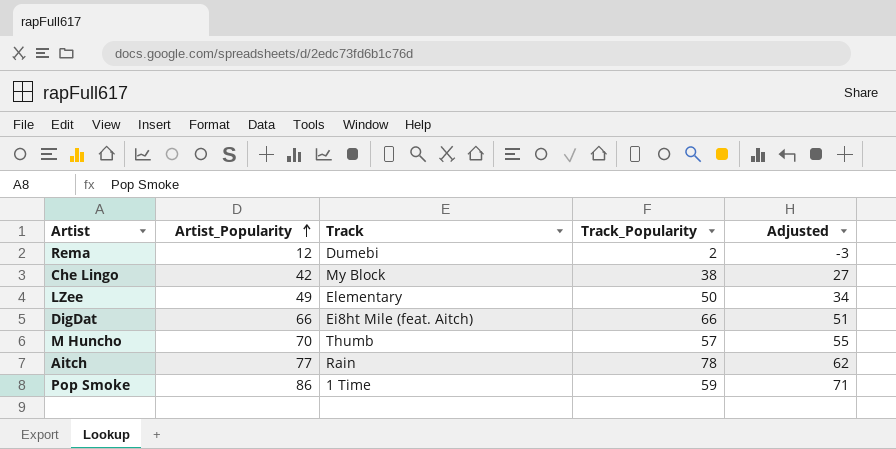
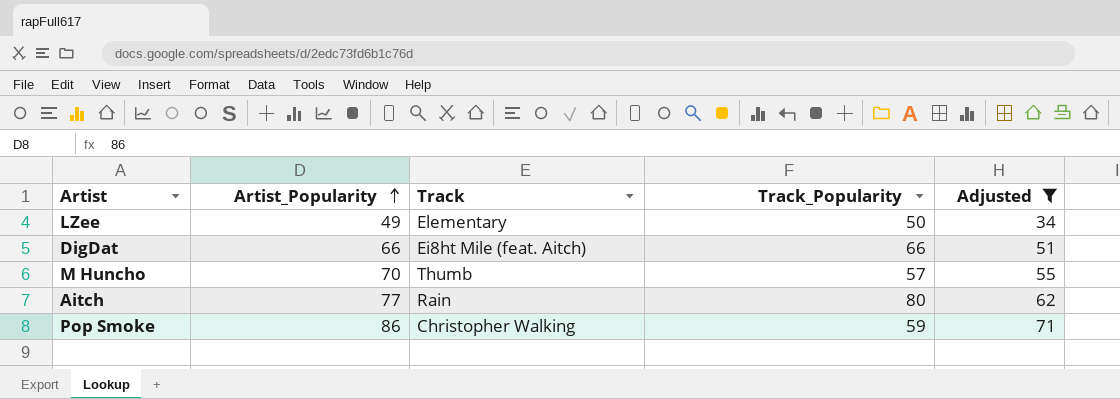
filter: none -> Adjusted >= 34
Aitch | Track_Popularity: 78 -> 80
Pop Smoke | Track: 1 Time -> Christopher Walking

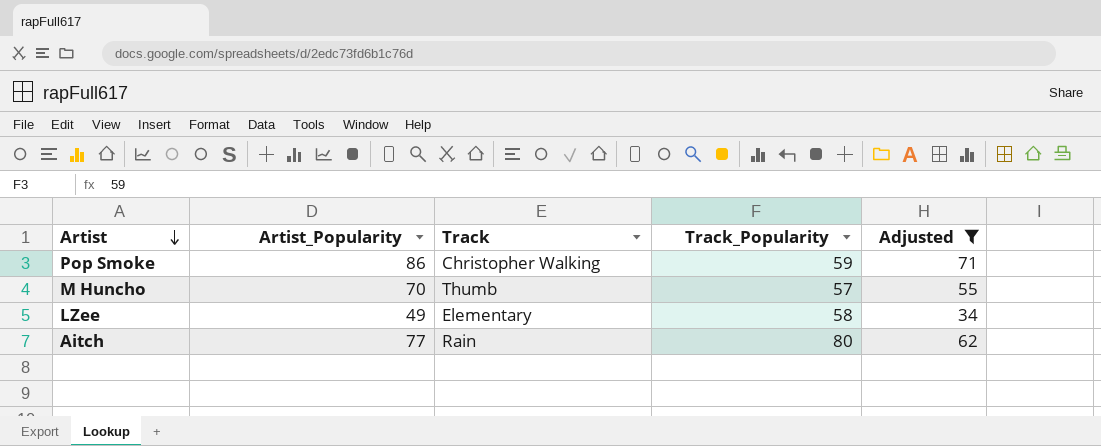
row order: Artist_Popularity ascending -> Artist descending
row DigDat: 66 | Ei8ht Mile (feat. Aitch) | 66 | 51 -> none
LZee | Track_Popularity: 50 -> 58

